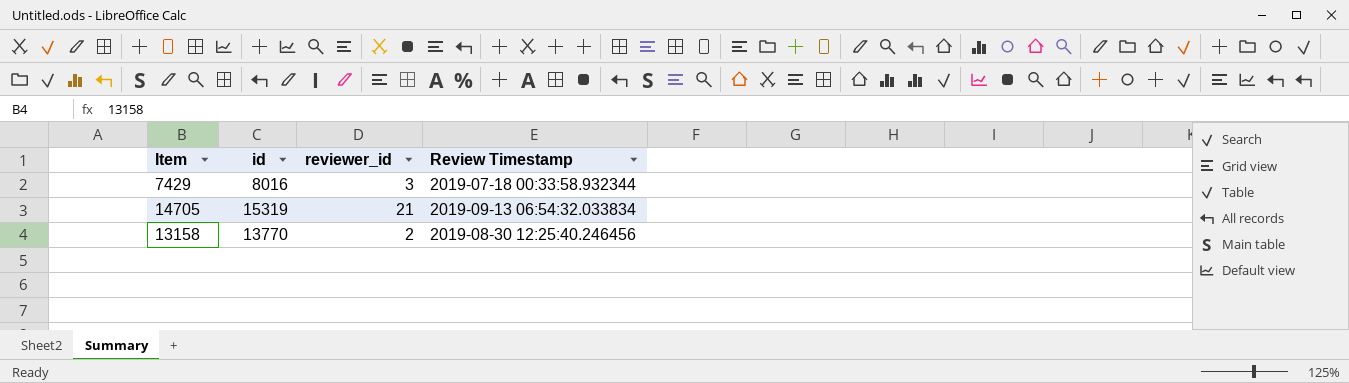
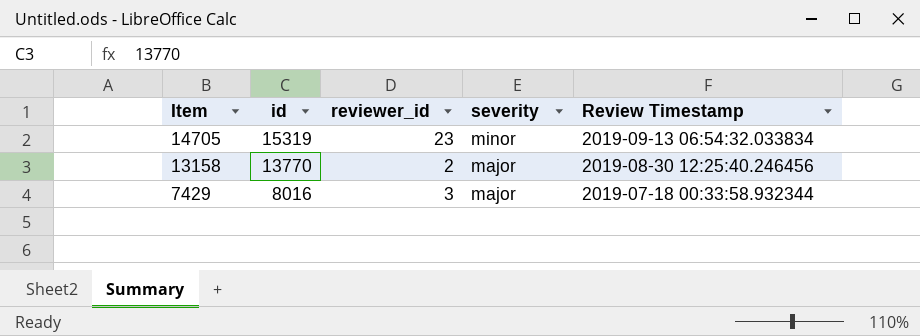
row order: none -> Item descending
column severity | position: none -> 4
14705 | reviewer_id: 21 -> 23

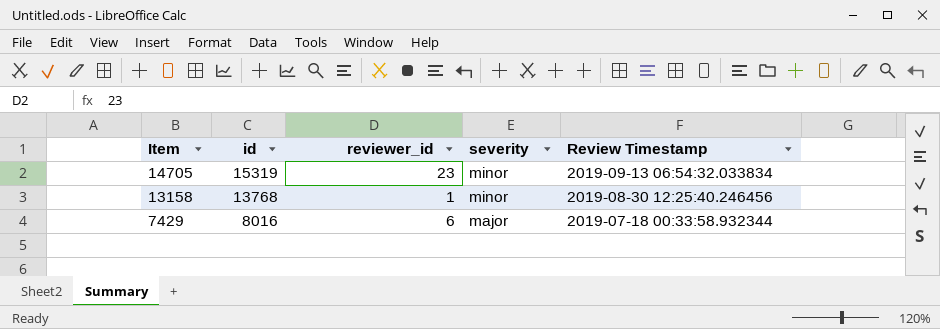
13158 | id: 13770 -> 13768
13158 | reviewer_id: 2 -> 1
13158 | severity: major -> minor
7429 | reviewer_id: 3 -> 6

